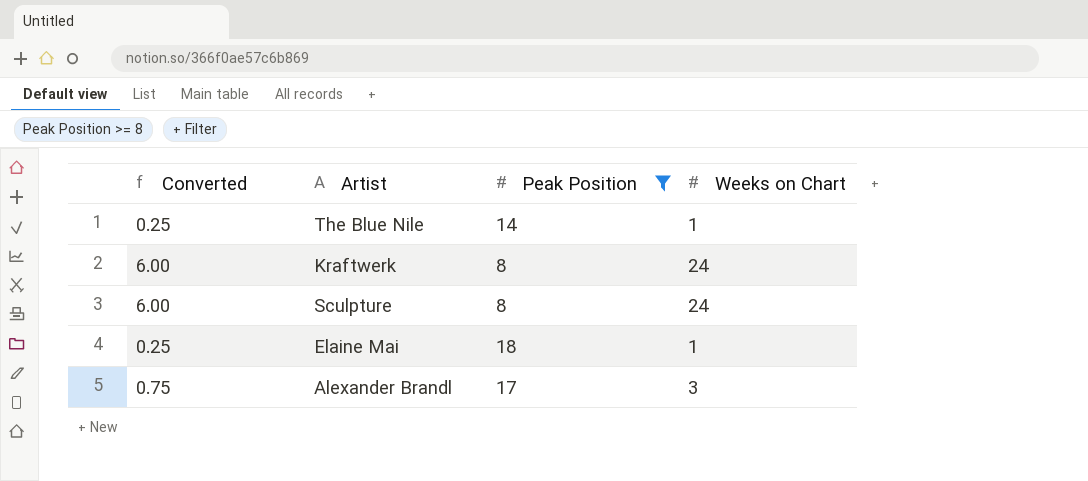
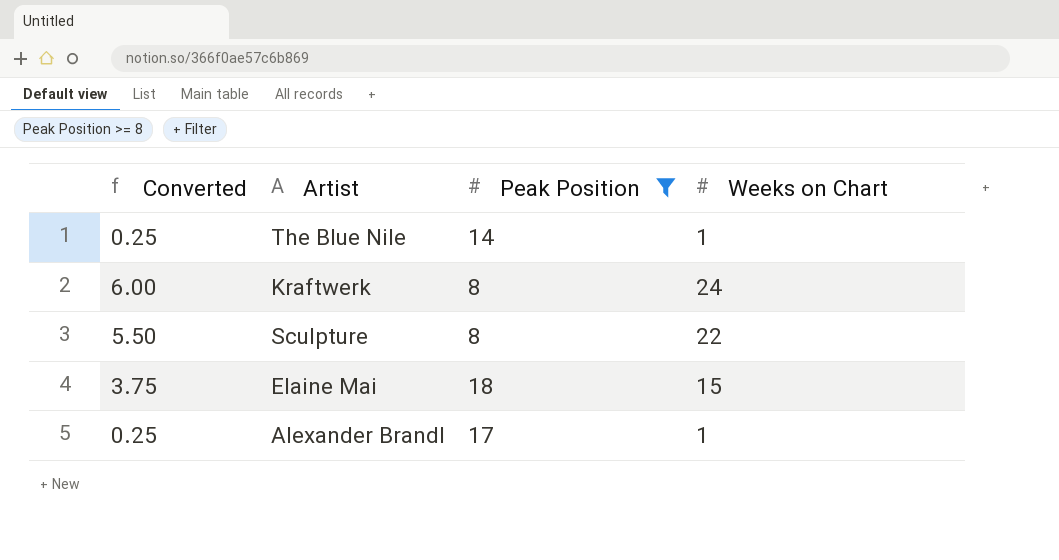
Sculpture | Converted: 6.00 -> 5.50
Sculpture | Weeks on Chart: 24 -> 22
Elaine Mai | Converted: 0.25 -> 3.75
Elaine Mai | Weeks on Chart: 1 -> 15
Alexander Brandl | Converted: 0.75 -> 0.25
Alexander Brandl | Weeks on Chart: 3 -> 1

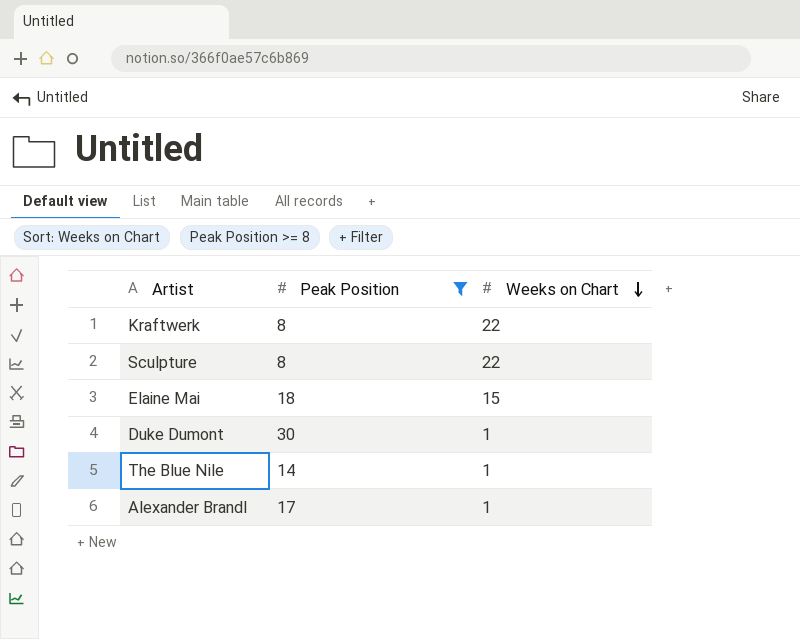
row order: none -> Weeks on Chart descending
column Converted | formula: [Weeks on Chart] * 0.25 -> none
Kraftwerk | Weeks on Chart: 24 -> 22
row Duke Dumont: none -> 30 | 1

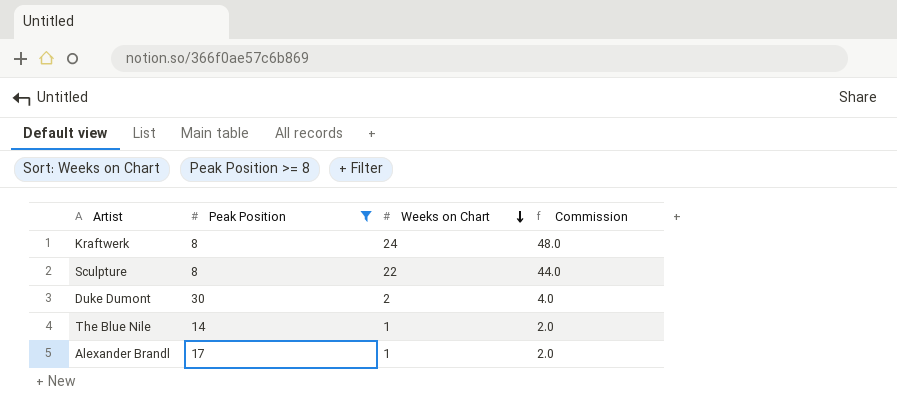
column Commission | formula: none -> [Weeks on Chart] * 2
row Elaine Mai: 18 | 15 -> none
Kraftwerk | Weeks on Chart: 22 -> 24
Duke Dumont | Weeks on Chart: 1 -> 2

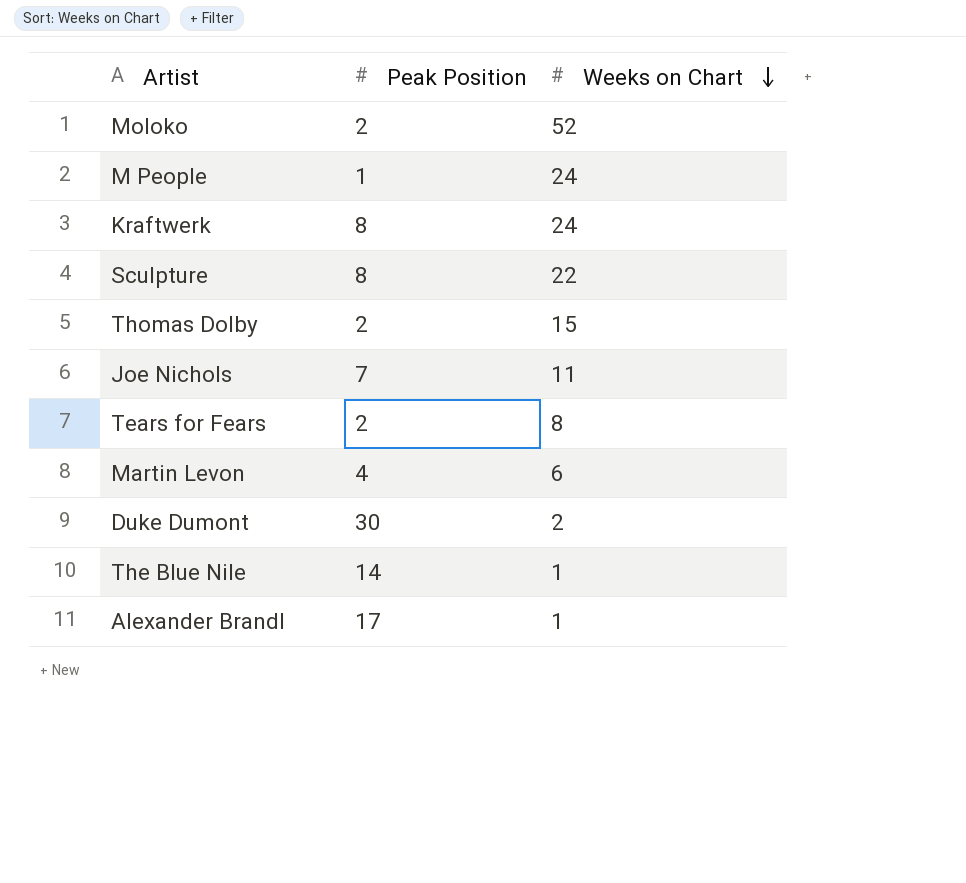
filter: Peak Position >= 8 -> none
column Commission | formula: [Weeks on Chart] * 2 -> none

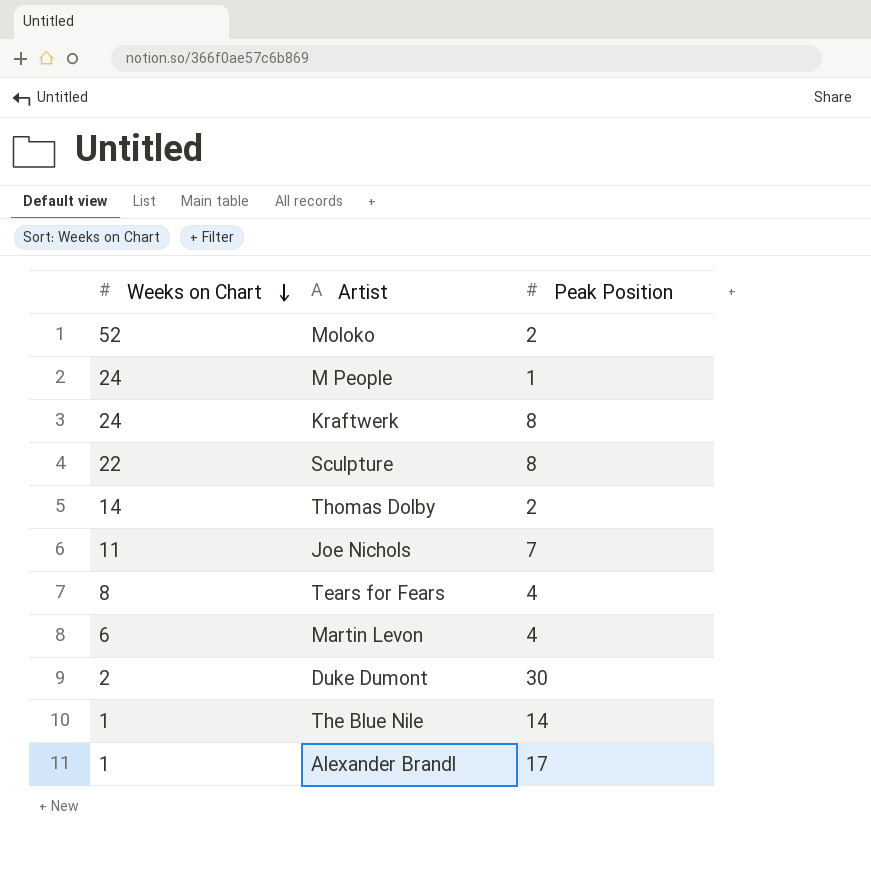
column Weeks on Chart | position: 3 -> 1
Thomas Dolby | Weeks on Chart: 15 -> 14
Tears for Fears | Peak Position: 2 -> 4

